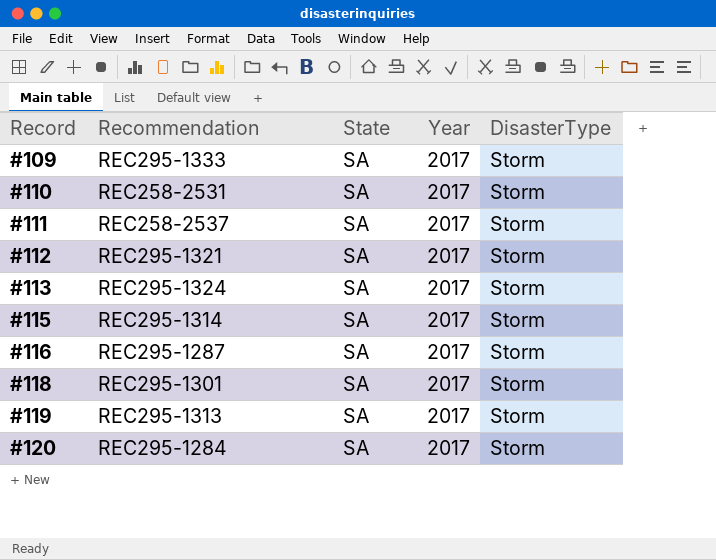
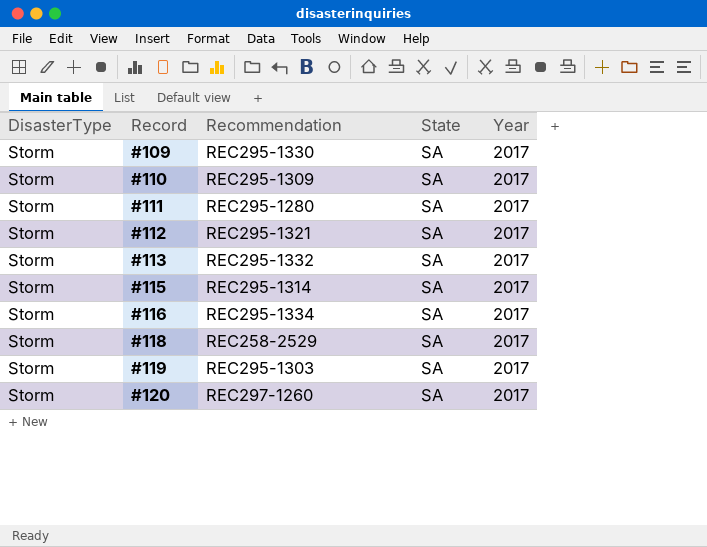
column DisasterType | position: 5 -> 1
#109 | Recommendation: REC295-1333 -> REC295-1330
#110 | Recommendation: REC258-2531 -> REC295-1309
#111 | Recommendation: REC258-2537 -> REC295-1280
#113 | Recommendation: REC295-1324 -> REC295-1332
#116 | Recommendation: REC295-1287 -> REC295-1334
#118 | Recommendation: REC295-1301 -> REC258-2529
#119 | Recommendation: REC295-1313 -> REC295-1303
#120 | Recommendation: REC295-1284 -> REC297-1260

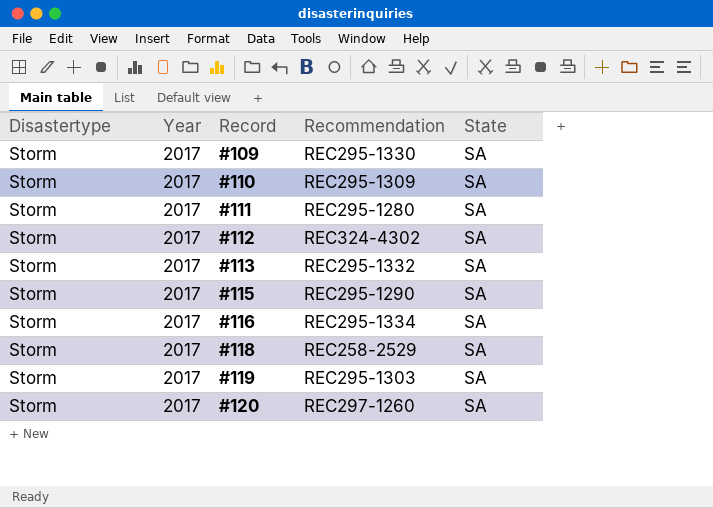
column name: DisasterType -> Disastertype
column Year | position: 5 -> 2
#112 | Recommendation: REC295-1321 -> REC324-4302
#115 | Recommendation: REC295-1314 -> REC295-1290

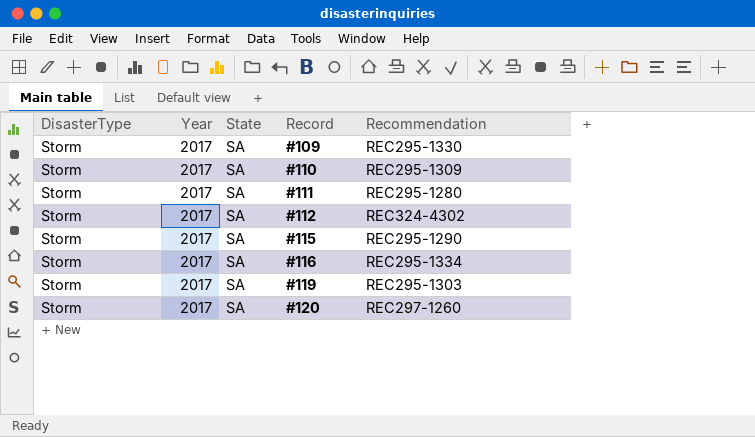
column name: Disastertype -> DisasterType
column State | position: 5 -> 3
row #113: Storm | 2017 | REC295-1332 | SA -> none
row #118: Storm | 2017 | REC258-2529 | SA -> none

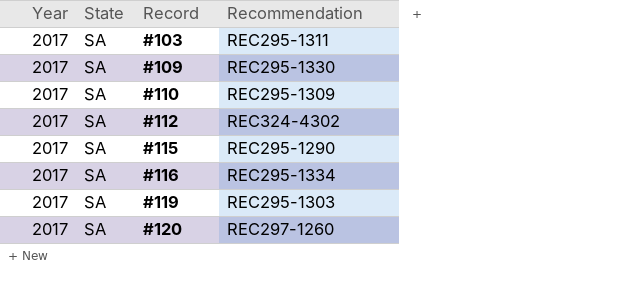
column DisasterType | position: 1 -> none
row #111: Storm | 2017 | SA | REC295-1280 -> none
row #103: none -> 2017 | SA | REC295-1311

